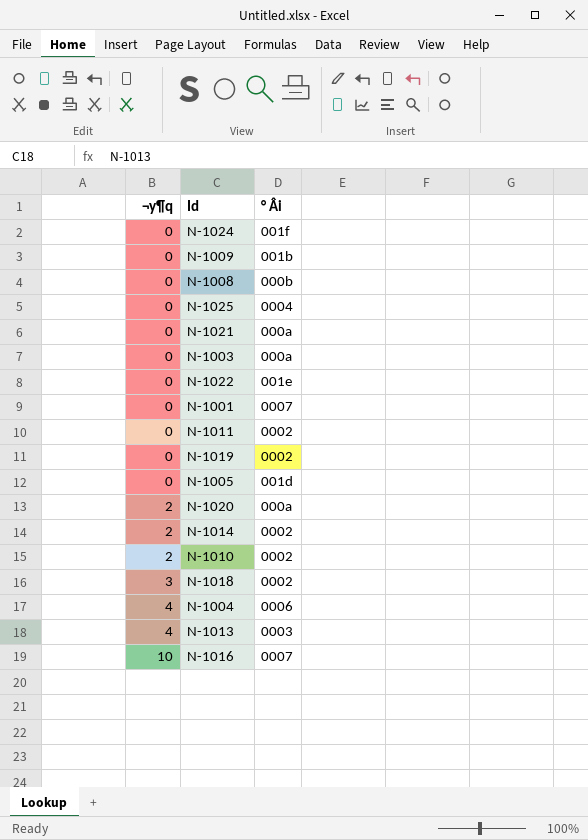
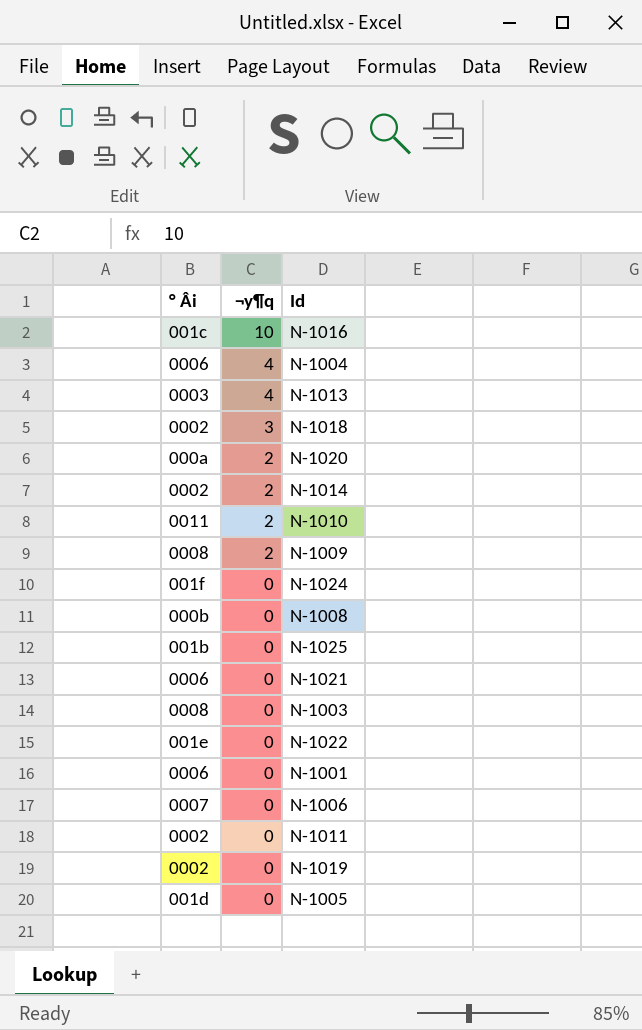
row order: ¬y¶q ascending -> ¬y¶q descending
column ° Âi | position: 3 -> 1
N-1016 | ° Âi: 0007 -> 001c
N-1010 | ° Âi: 0002 -> 0011
N-1009 | ° Âi: 001b -> 0008
N-1009 | ¬y¶q: 0 -> 2
N-1025 | ° Âi: 0004 -> 001b
N-1021 | ° Âi: 000a -> 0006
N-1003 | ° Âi: 000a -> 0008
N-1001 | ° Âi: 0007 -> 0006
row N-1006: none -> 0007 | 0

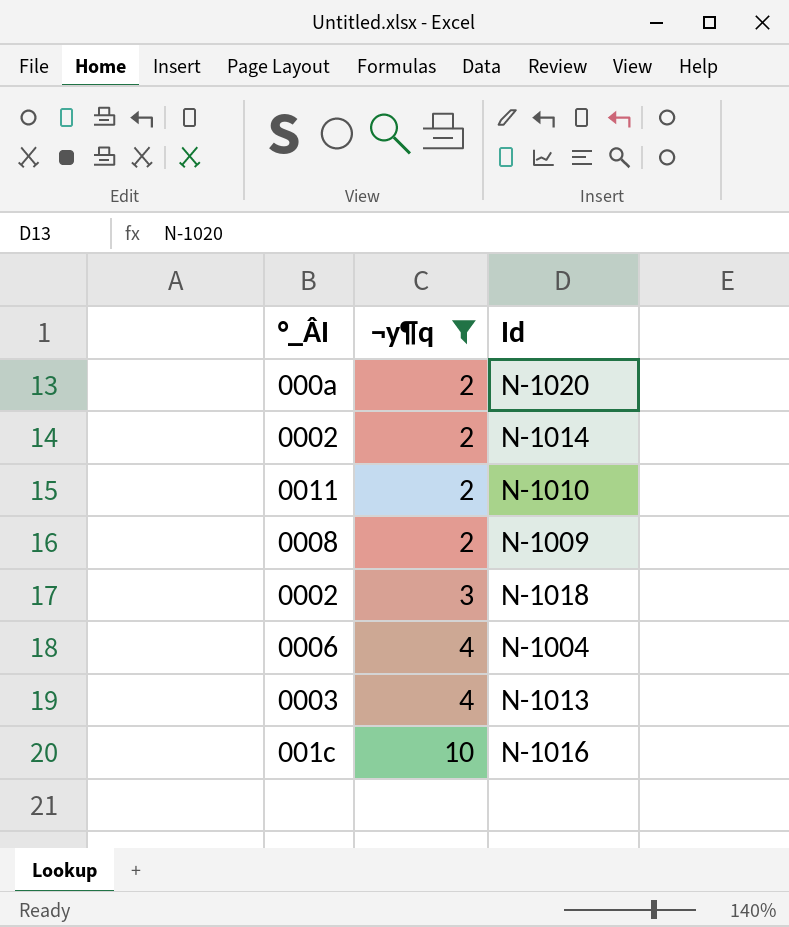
filter: none -> ¬y¶q != 0
row order: ¬y¶q descending -> ¬y¶q ascending
column name: ° Âi -> °_ÂI

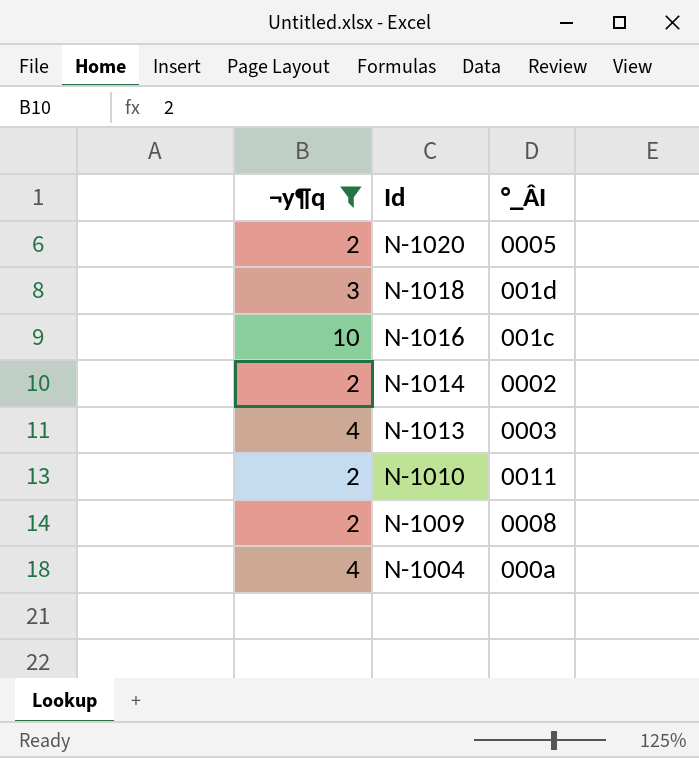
row order: ¬y¶q ascending -> Id descending
column °_ÂI | position: 1 -> 3
N-1020 | °_ÂI: 000a -> 0005
N-1018 | °_ÂI: 0002 -> 001d
N-1004 | °_ÂI: 0006 -> 000a

